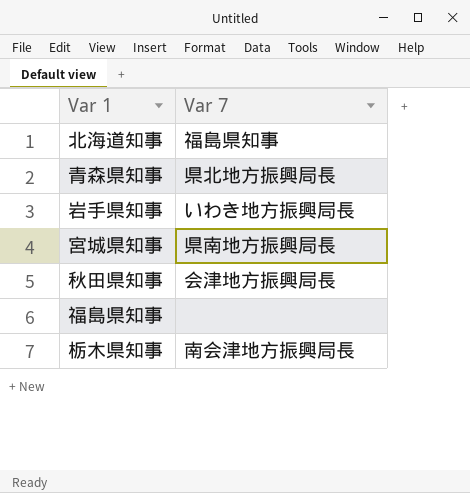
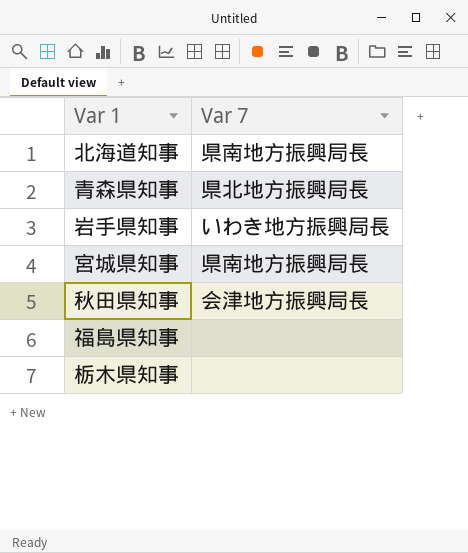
北海道知事 | Var 7: 福島県知事 -> 県南地方振興局長
栃木県知事 | Var 7: 南会津地方振興局長 -> none

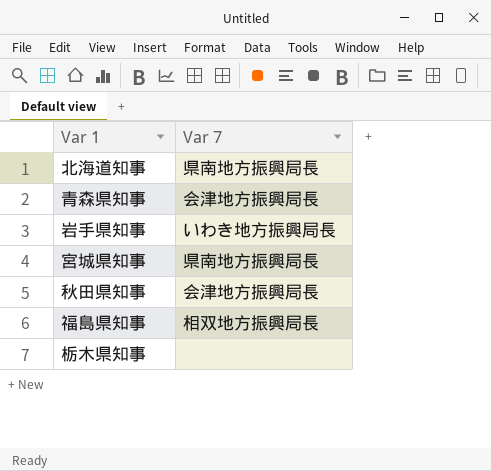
青森県知事 | Var 7: 県北地方振興局長 -> 会津地方振興局長
福島県知事 | Var 7: none -> 相双地方振興局長

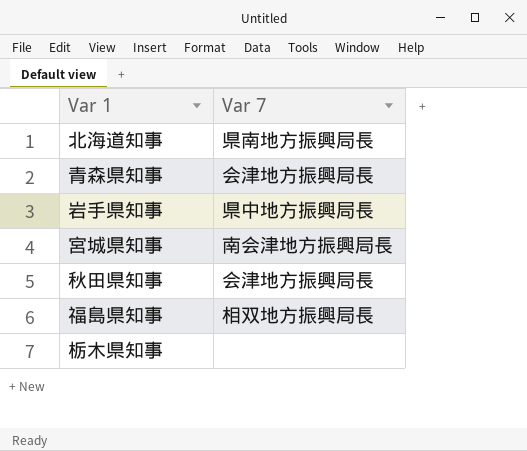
岩手県知事 | Var 7: いわき地方振興局長 -> 県中地方振興局長
宮城県知事 | Var 7: 県南地方振興局長 -> 南会津地方振興局長

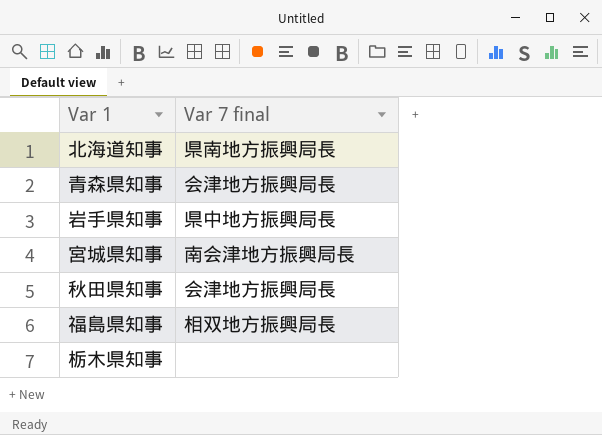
column name: Var 7 -> Var 7 final

